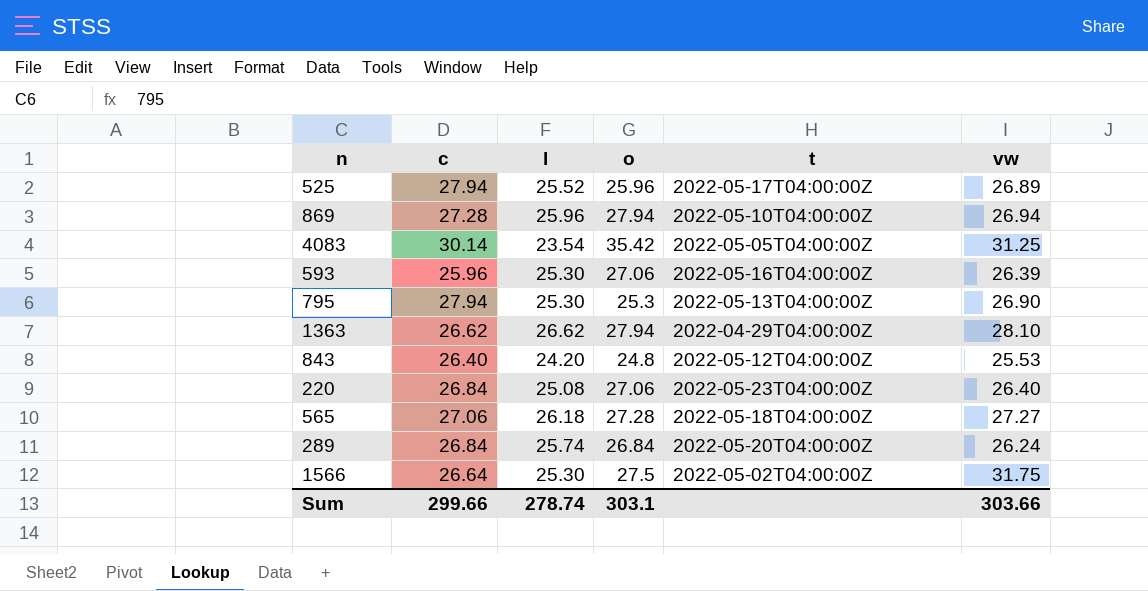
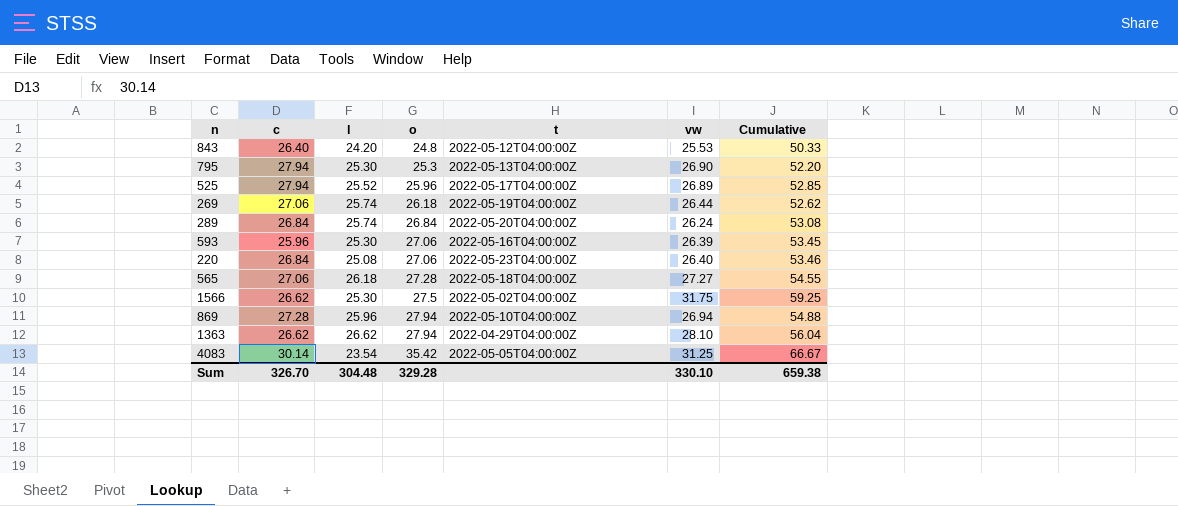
row order: none -> o ascending
column Cumulative | formula: none -> [o] + [vw]
row 269: none -> 27.06 | 25.74 | 26.18 | 2022-05-19T04:00:00Z | 26.44 | 52.62
1566 | c: 26.64 -> 26.62
Sum | c: 299.66 -> 326.70
Sum | l: 278.74 -> 304.48
Sum | o: 303.1 -> 329.28
Sum | vw: 303.66 -> 330.10

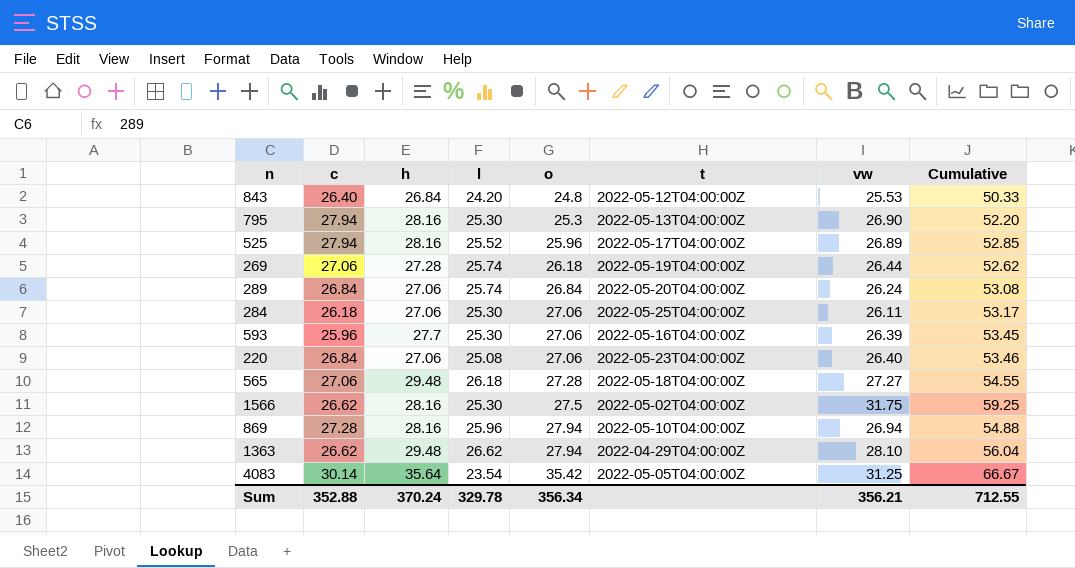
column h | position: none -> 3
row 284: none -> 26.18 | 27.06 | 25.30 | 27.06 | 2022-05-25T04:00:00Z | 26.11 | 53.17
Sum | c: 326.70 -> 352.88
Sum | l: 304.48 -> 329.78
Sum | o: 329.28 -> 356.34
Sum | vw: 330.10 -> 356.21
Sum | Cumulative: 659.38 -> 712.55

